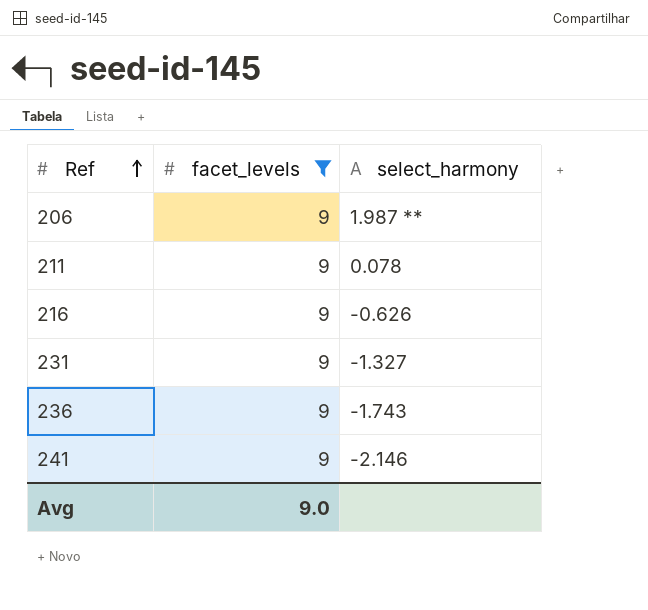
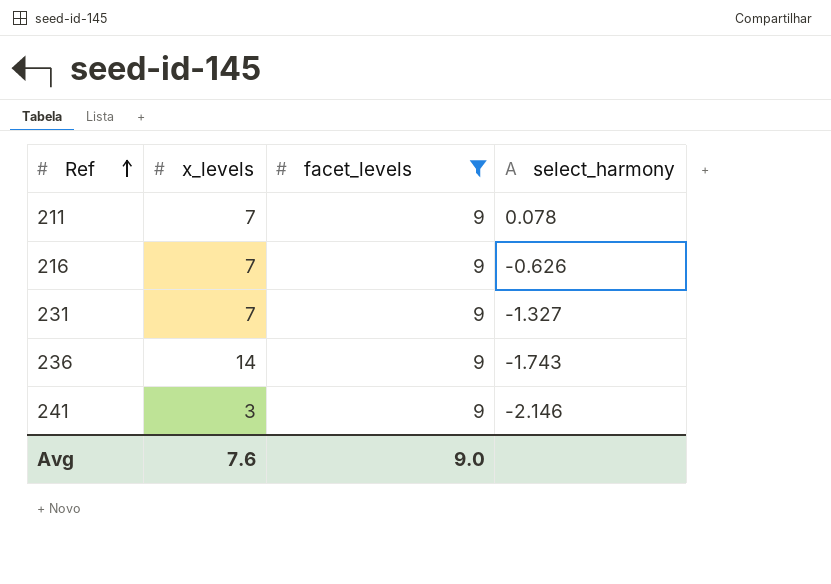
column x_levels | position: none -> 2
row 206: 9 | 1.987 ** -> none

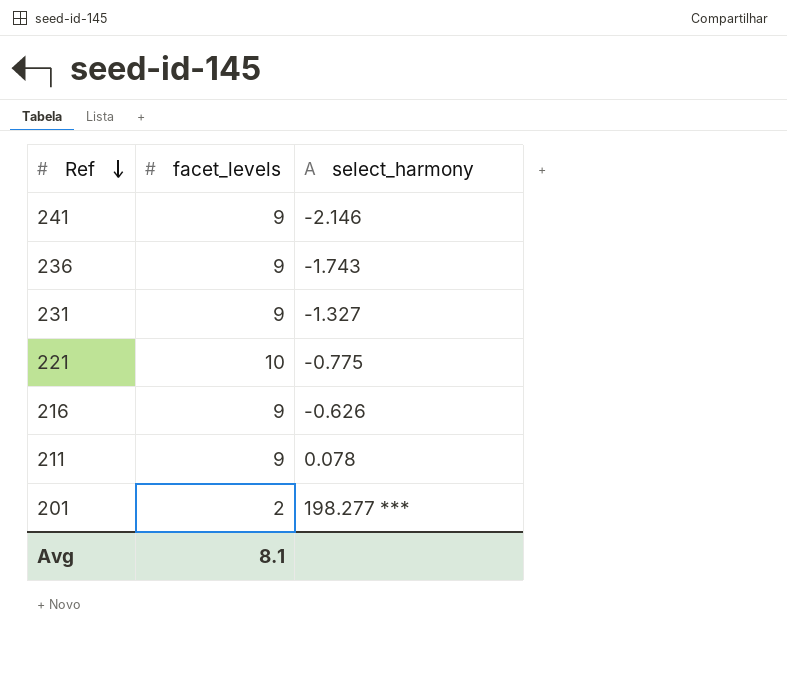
filter: facet_levels = 9 -> none
row order: Ref ascending -> Ref descending
column x_levels | position: 2 -> none
Avg | facet_levels: 9.0 -> 8.1

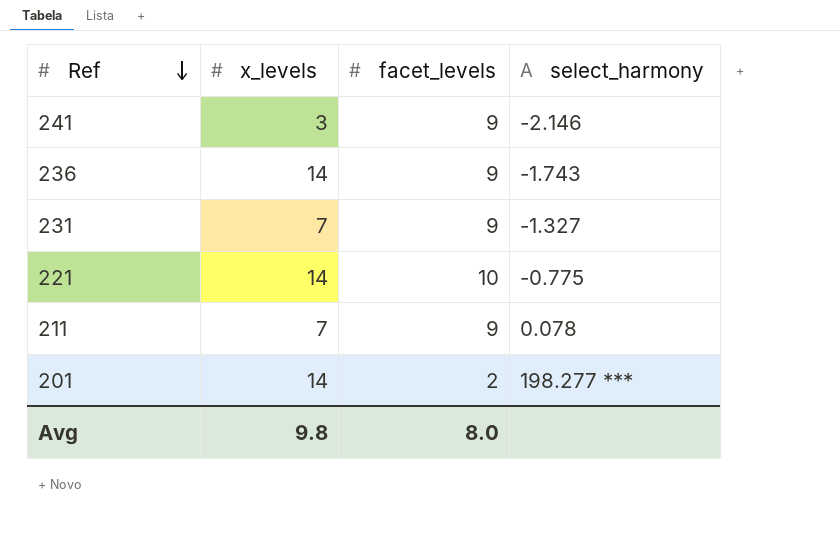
column x_levels | position: none -> 2
row 216: 9 | -0.626 -> none
Avg | facet_levels: 8.1 -> 8.0

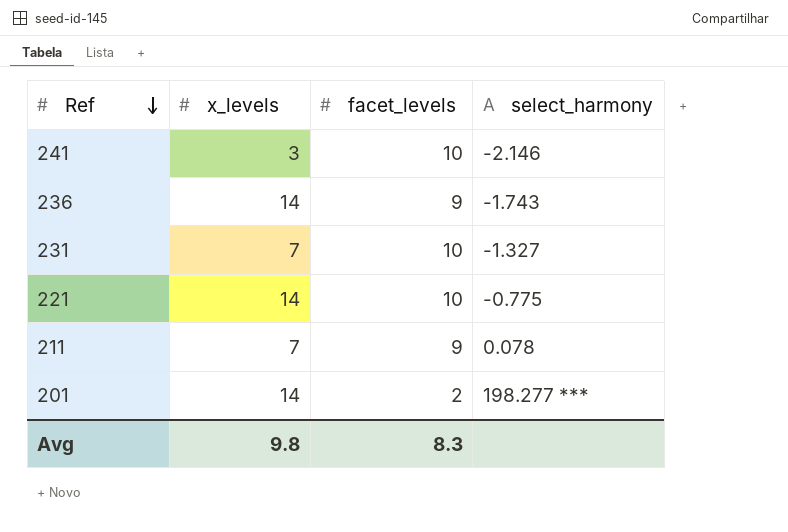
241 | facet_levels: 9 -> 10
231 | facet_levels: 9 -> 10
Avg | facet_levels: 8.0 -> 8.3

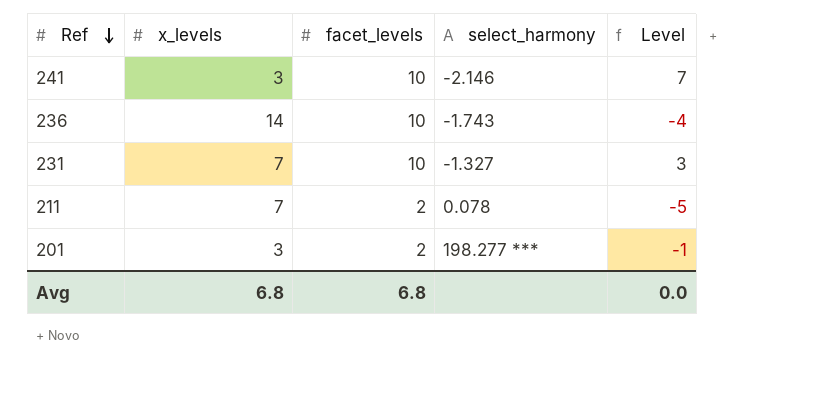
column Level | formula: none -> [facet_levels] - [x_levels]
row 221: 14 | 10 | -0.775 -> none
236 | facet_levels: 9 -> 10
211 | facet_levels: 9 -> 2
201 | x_levels: 14 -> 3
Avg | x_levels: 9.8 -> 6.8
Avg | facet_levels: 8.3 -> 6.8

